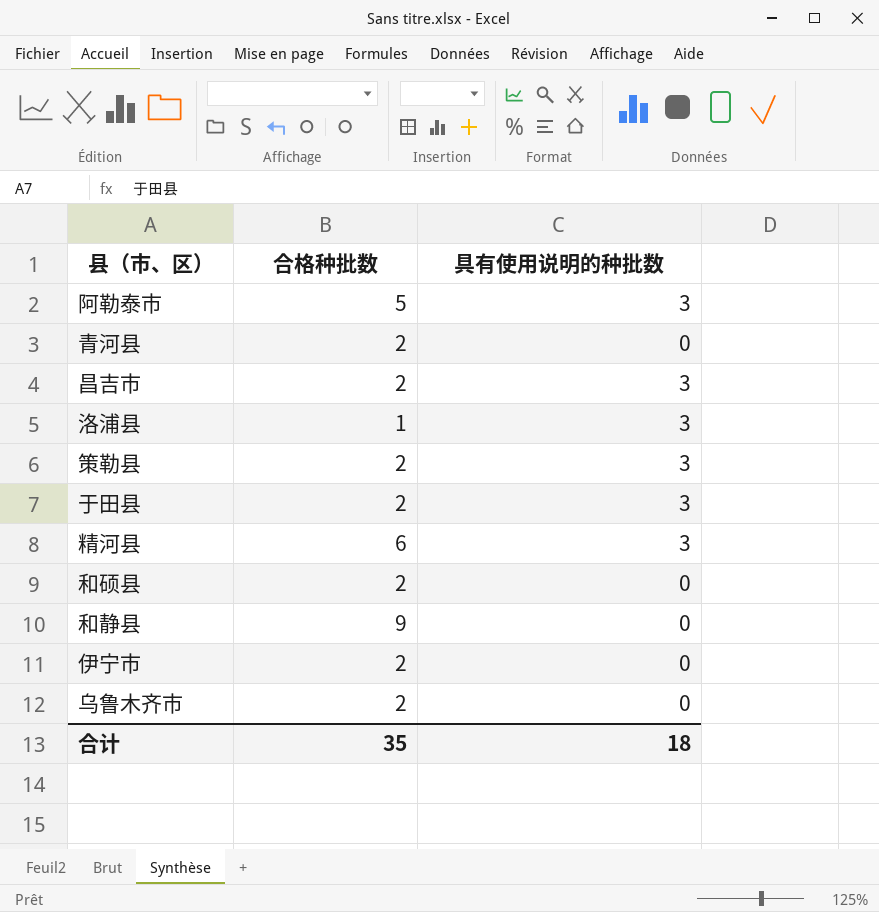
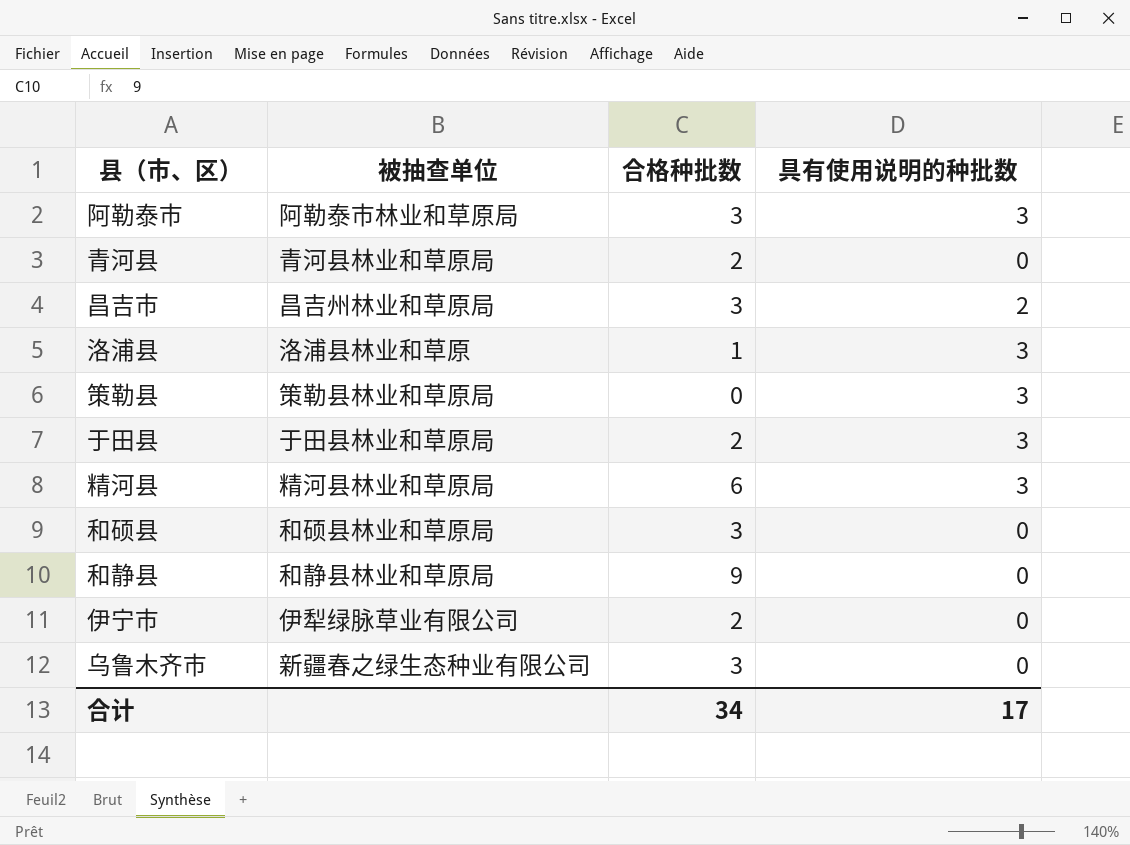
column 被抽查单位 | position: none -> 2
阿勒泰市 | 合格种批数: 5 -> 3
昌吉市 | 合格种批数: 2 -> 3
昌吉市 | 具有使用说明的种批数: 3 -> 2
策勒县 | 合格种批数: 2 -> 0
和硕县 | 合格种批数: 2 -> 3
乌鲁木齐市 | 合格种批数: 2 -> 3
合计 | 合格种批数: 35 -> 34
合计 | 具有使用说明的种批数: 18 -> 17

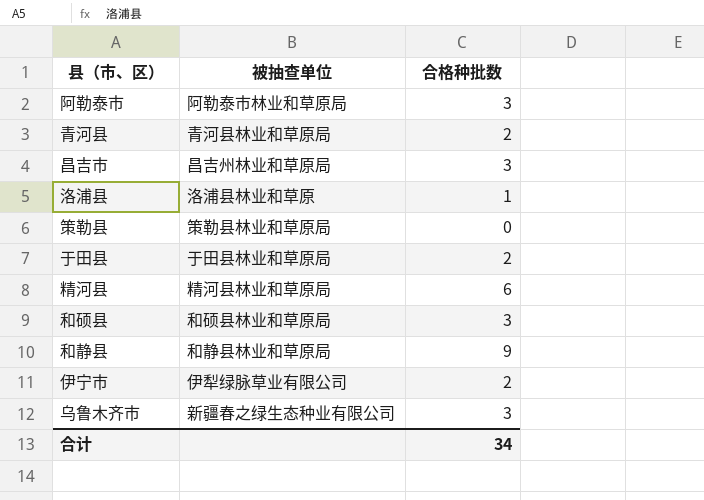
column 具有使用说明的种批数 | position: 4 -> none

